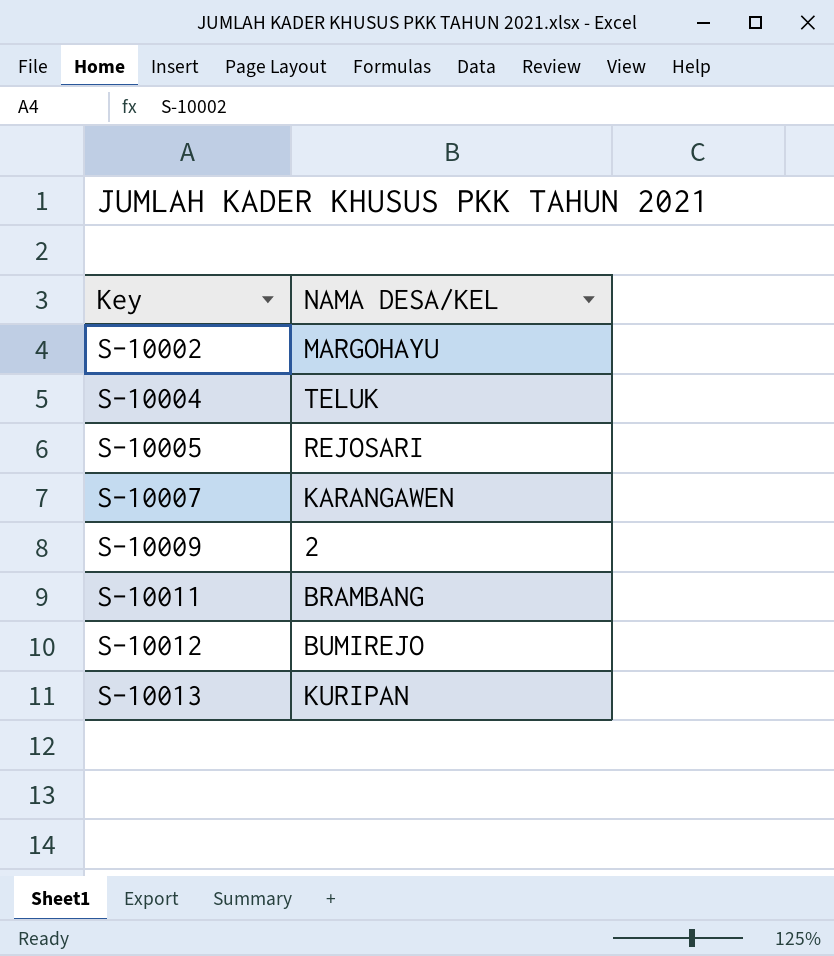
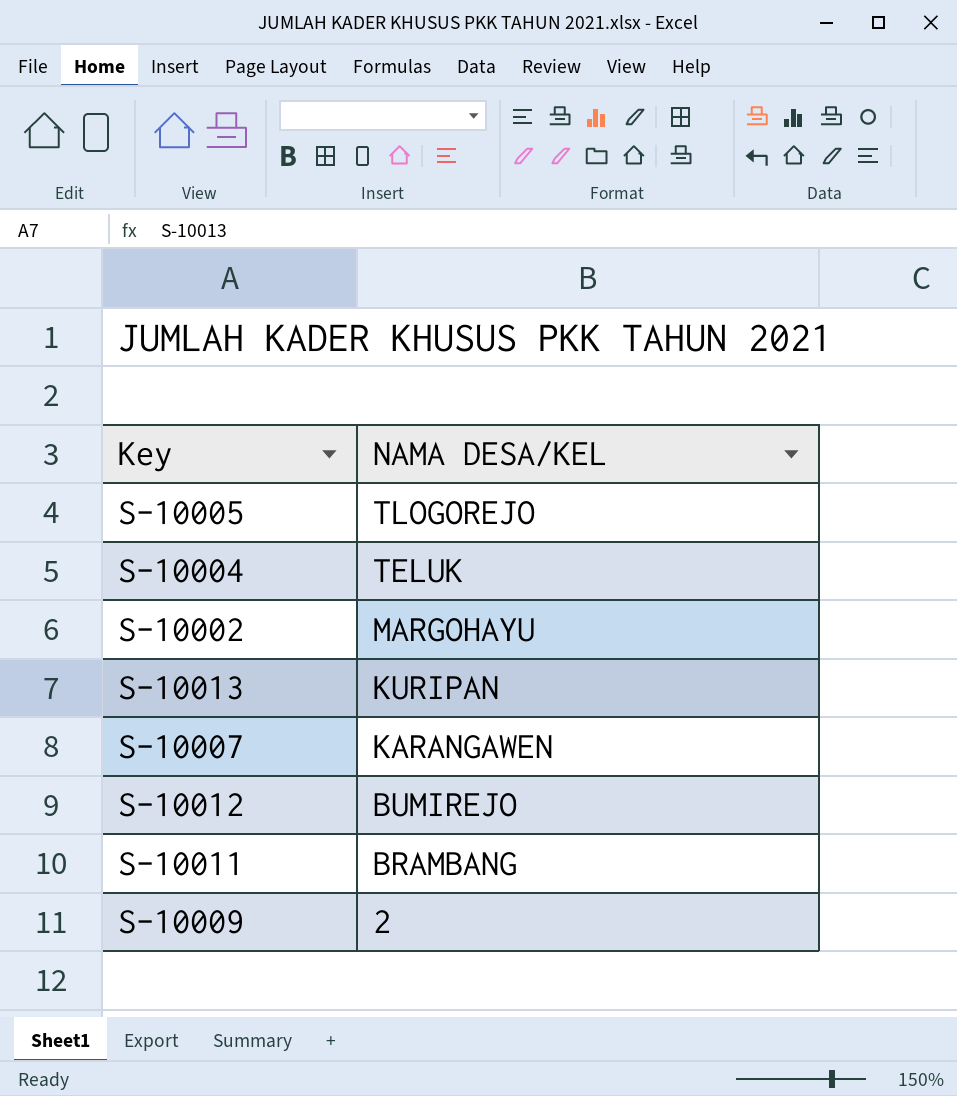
row order: Key ascending -> NAMA DESA/KEL descending
S-10005 | NAMA DESA/KEL: REJOSARI -> TLOGOREJO

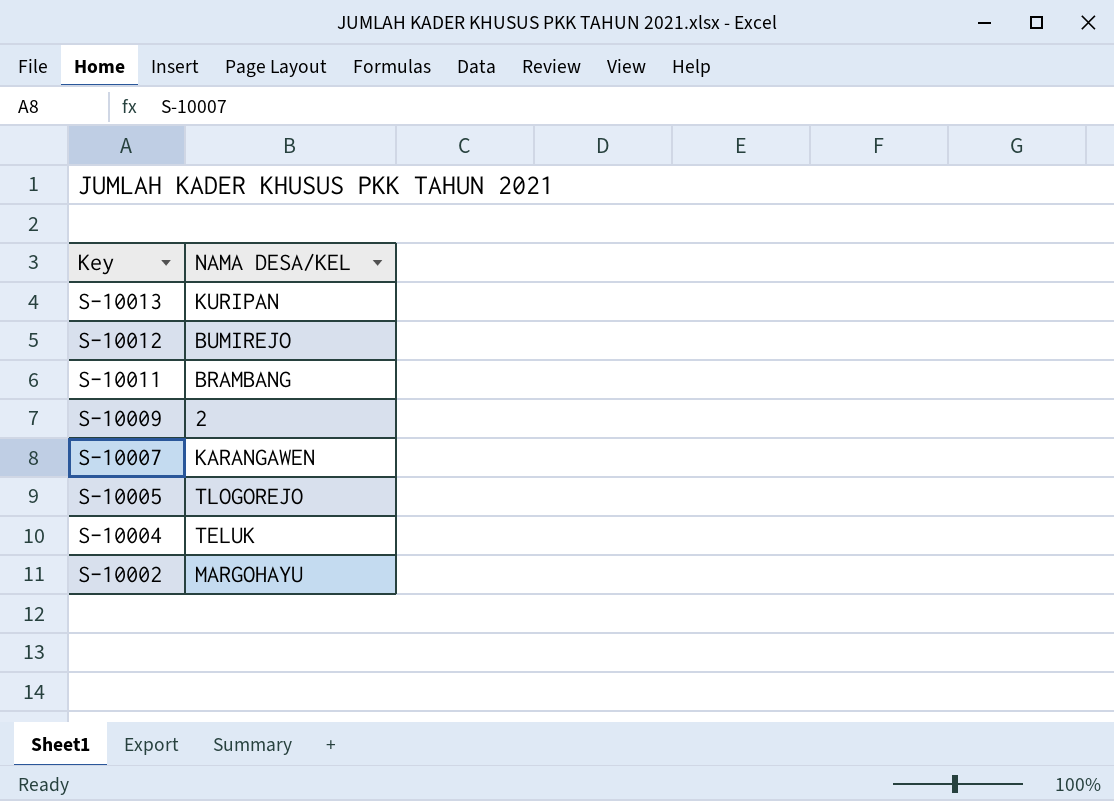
row order: NAMA DESA/KEL descending -> Key descending

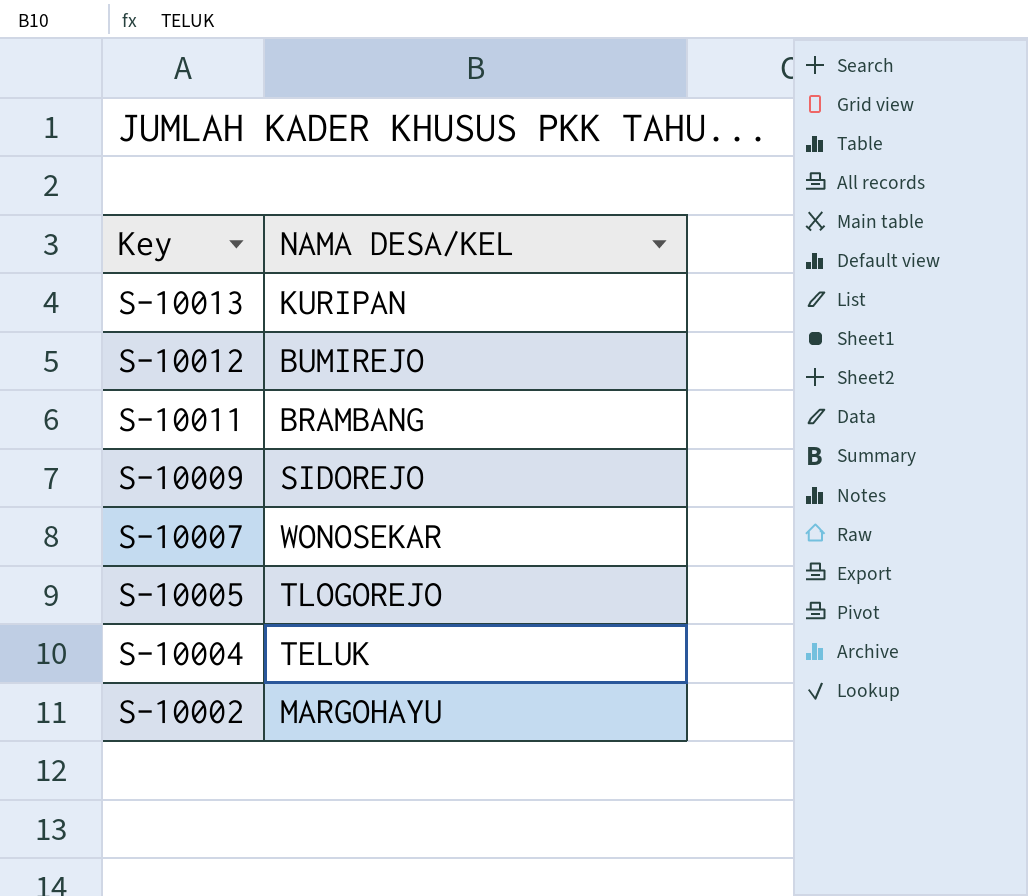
S-10009 | NAMA DESA/KEL: 2 -> SIDOREJO
S-10007 | NAMA DESA/KEL: KARANGAWEN -> WONOSEKAR

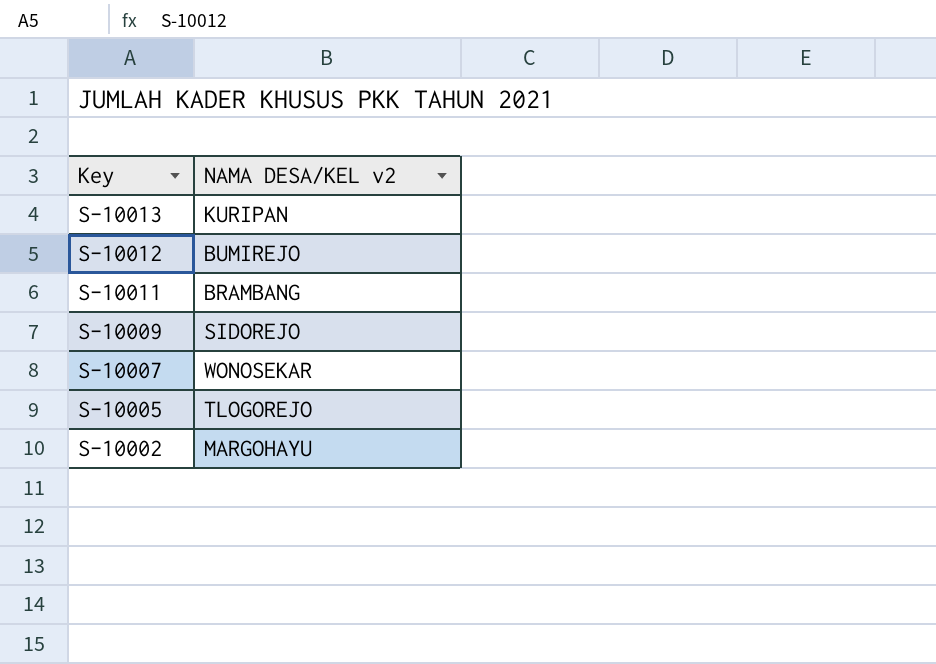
column name: NAMA DESA/KEL -> NAMA DESA/KEL v2
row S-10004: TELUK -> none

